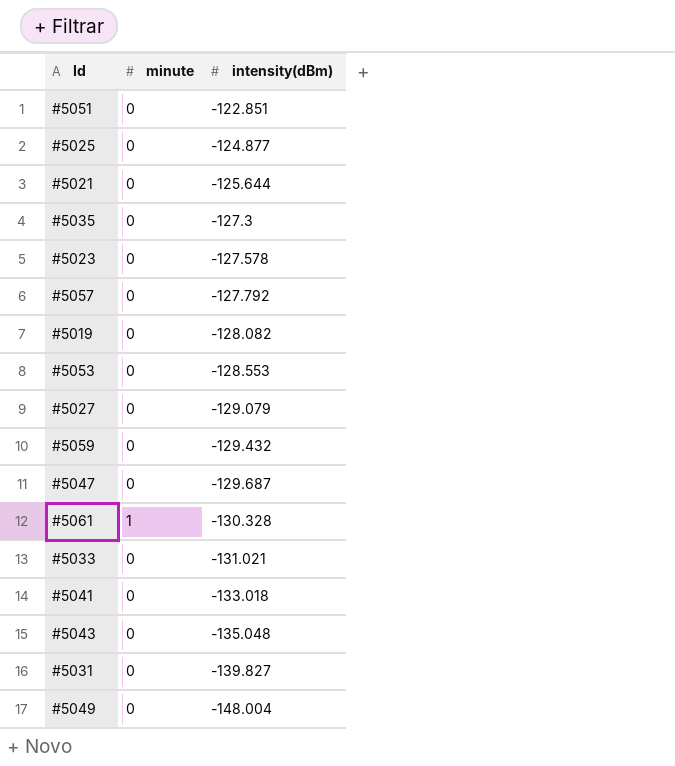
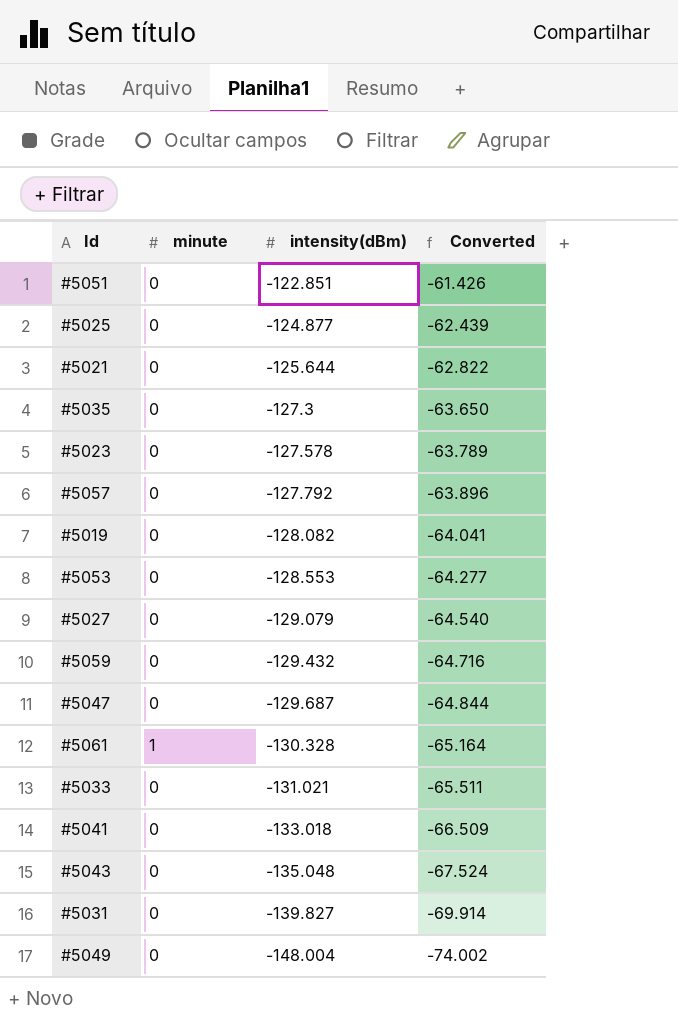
column Converted | formula: none -> [intensity(dBm)] * 0.5

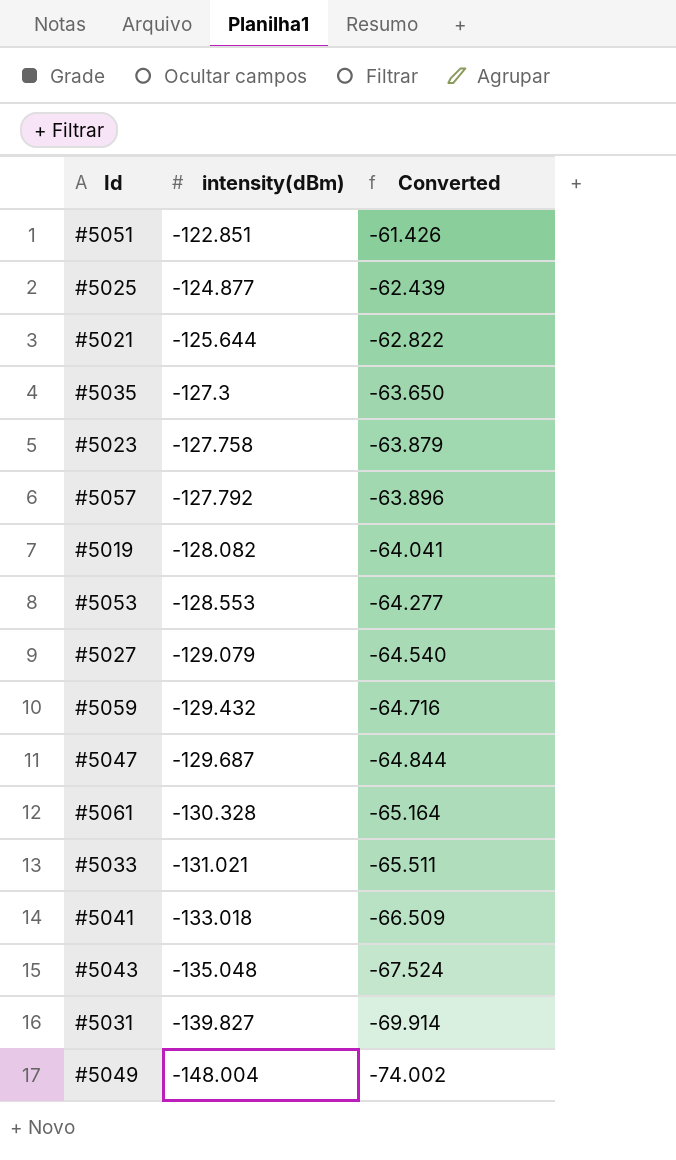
column minute | position: 2 -> none
#5023 | intensity(dBm): -127.578 -> -127.758
#5023 | Converted: -63.789 -> -63.879

